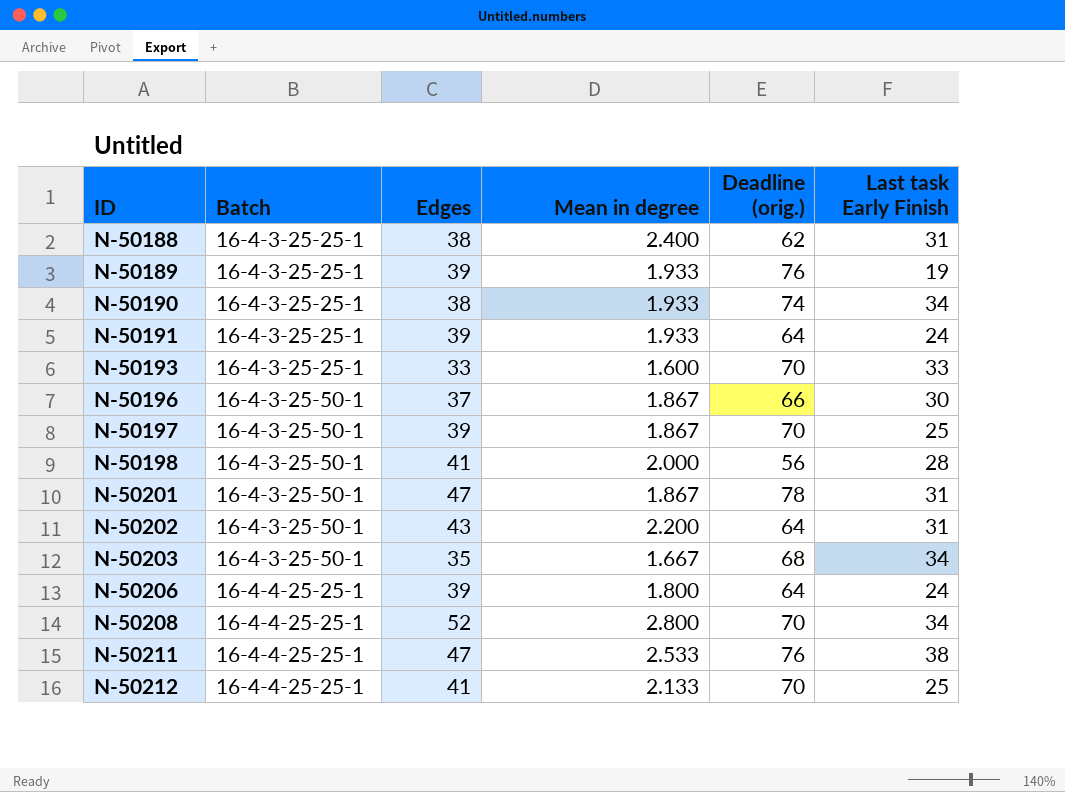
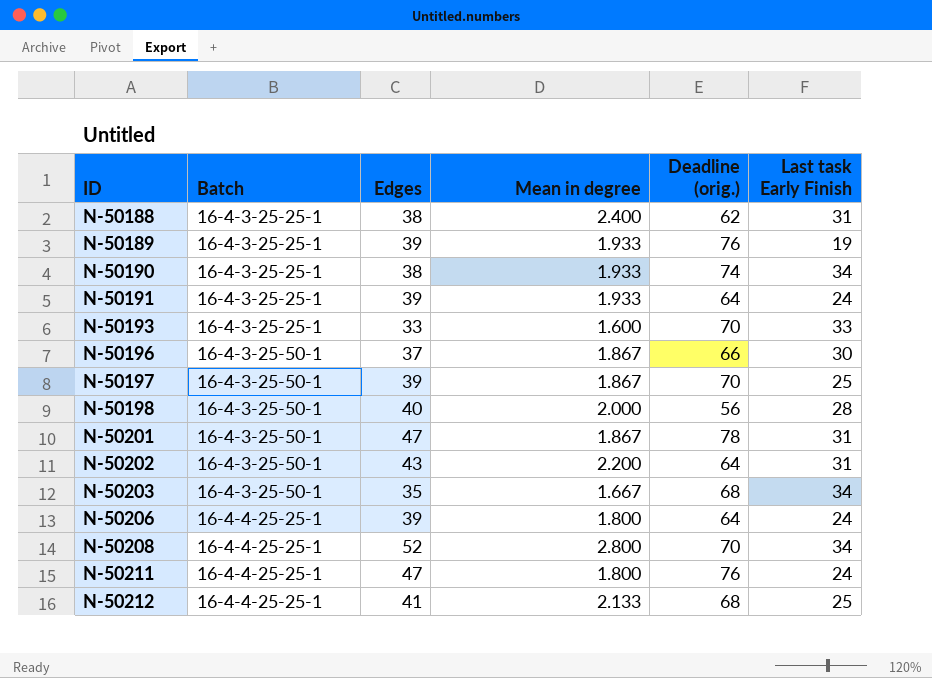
N-50198 | Edges: 41 -> 40
N-50211 | Mean in degree: 2.533 -> 1.800
N-50211 | Last task Early Finish: 38 -> 24
N-50212 | Deadline (orig.): 70 -> 68

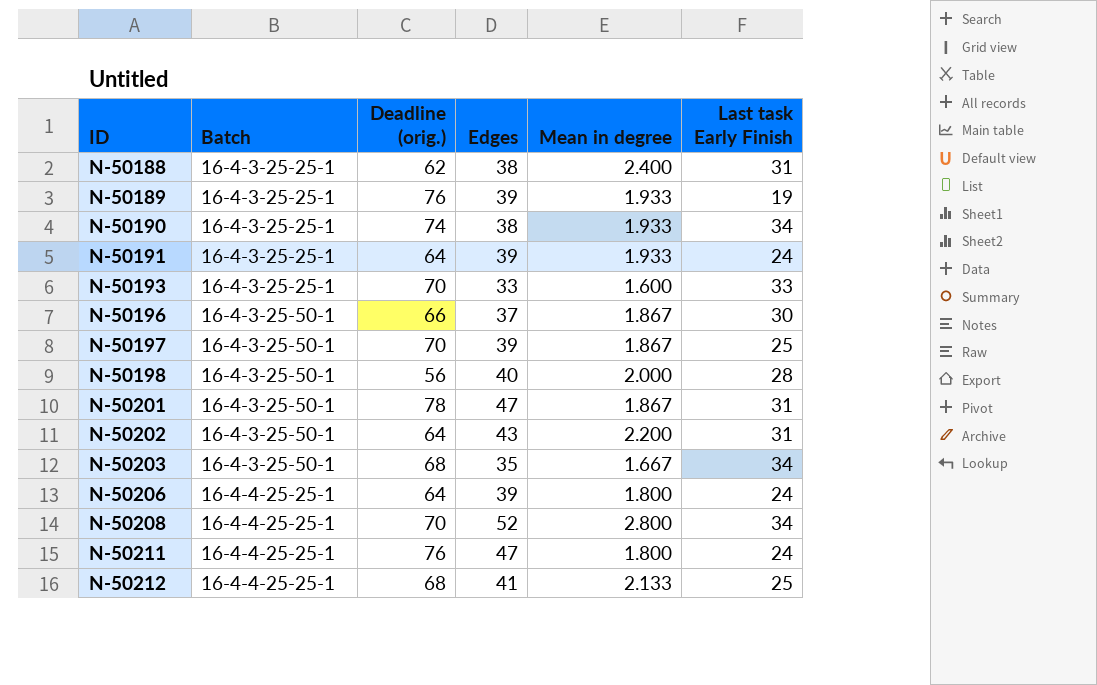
column Deadline (orig.) | position: 5 -> 3

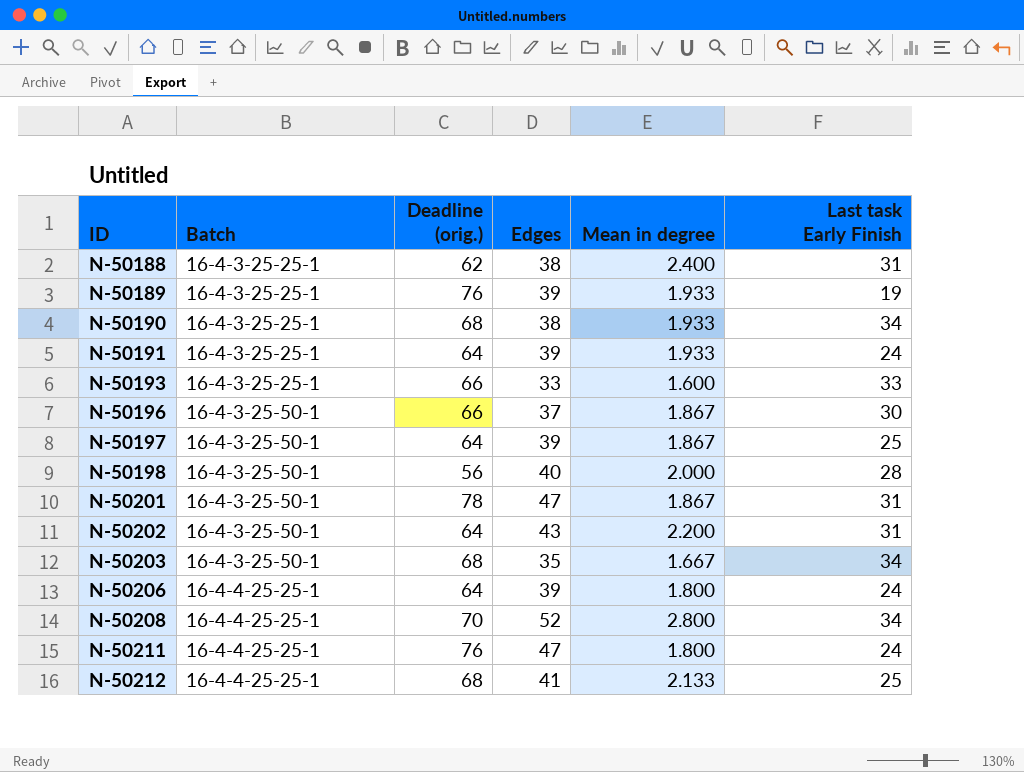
N-50190 | Deadline (orig.): 74 -> 68
N-50193 | Deadline (orig.): 70 -> 66
N-50197 | Deadline (orig.): 70 -> 64

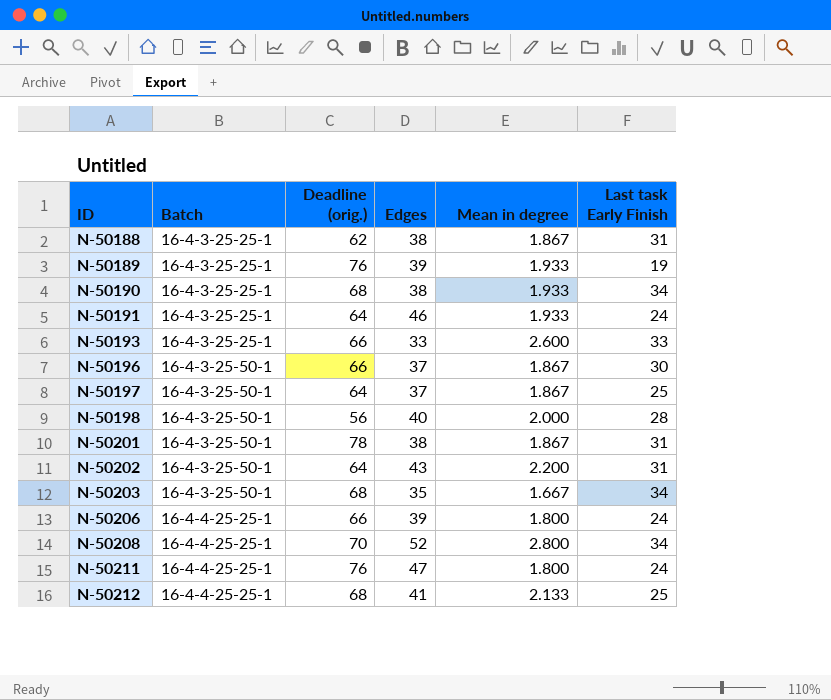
N-50188 | Mean in degree: 2.400 -> 1.867
N-50191 | Edges: 39 -> 46
N-50193 | Mean in degree: 1.600 -> 2.600
N-50197 | Edges: 39 -> 37
N-50201 | Edges: 47 -> 38
N-50206 | Deadline (orig.): 64 -> 66

